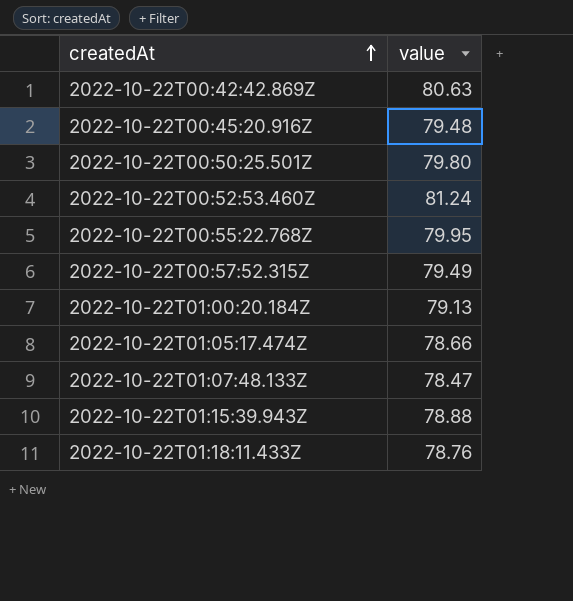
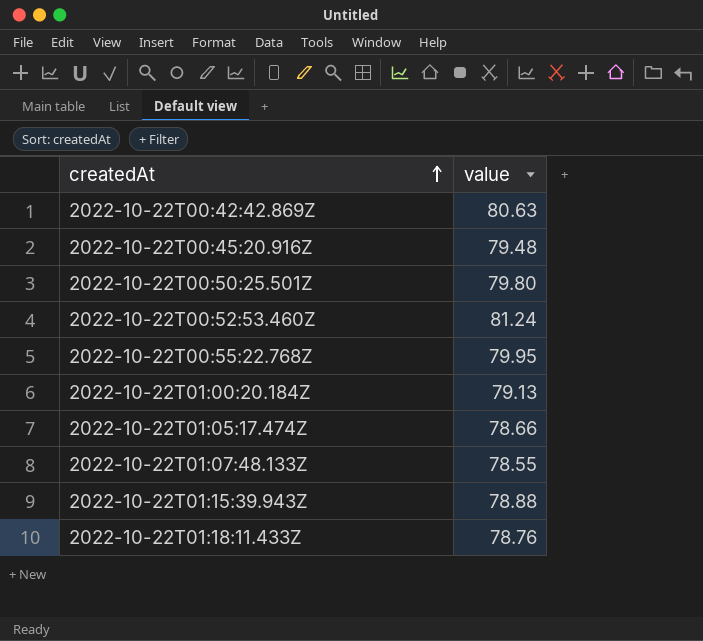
row 2022-10-22T00:57:52.315Z: 79.49 -> none
2022-10-22T01:07:48.133Z | value: 78.47 -> 78.55

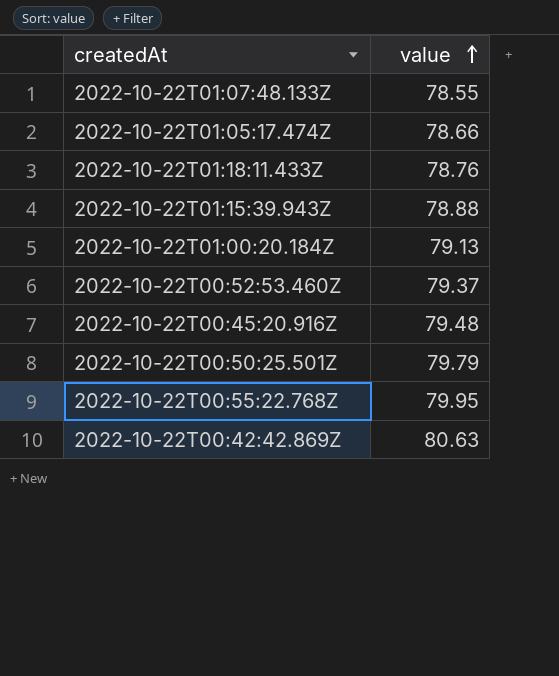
row order: createdAt ascending -> value ascending
2022-10-22T00:52:53.460Z | value: 81.24 -> 79.37
2022-10-22T00:50:25.501Z | value: 79.80 -> 79.79

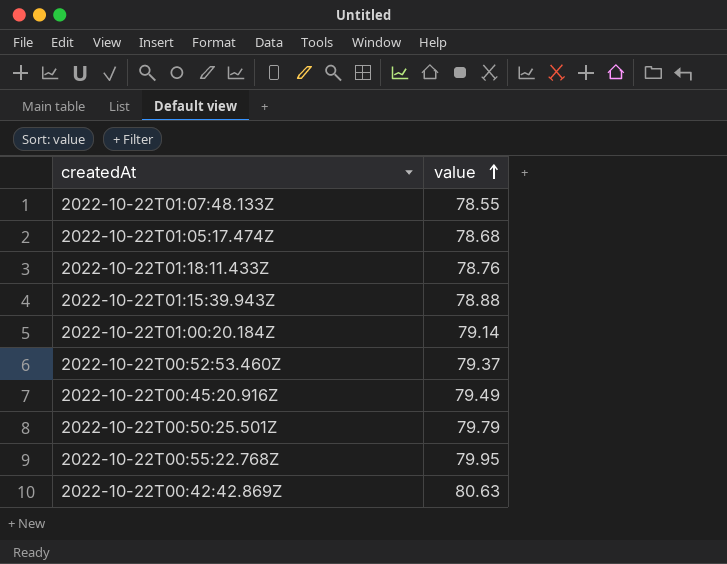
2022-10-22T01:05:17.474Z | value: 78.66 -> 78.68
2022-10-22T01:00:20.184Z | value: 79.13 -> 79.14
2022-10-22T00:45:20.916Z | value: 79.48 -> 79.49

